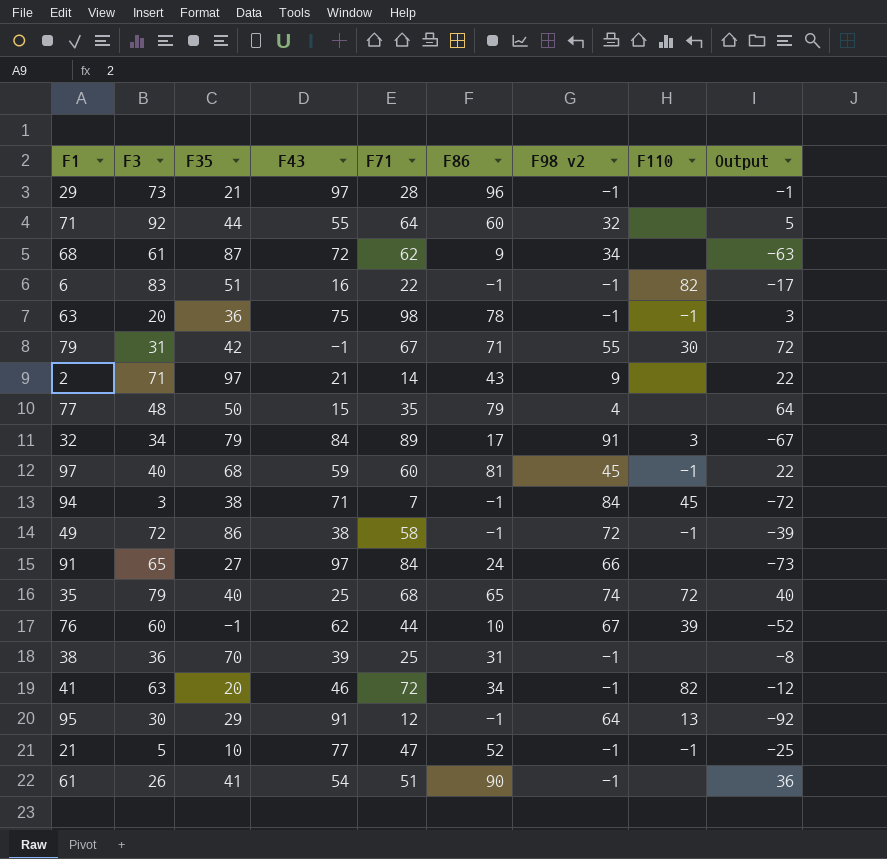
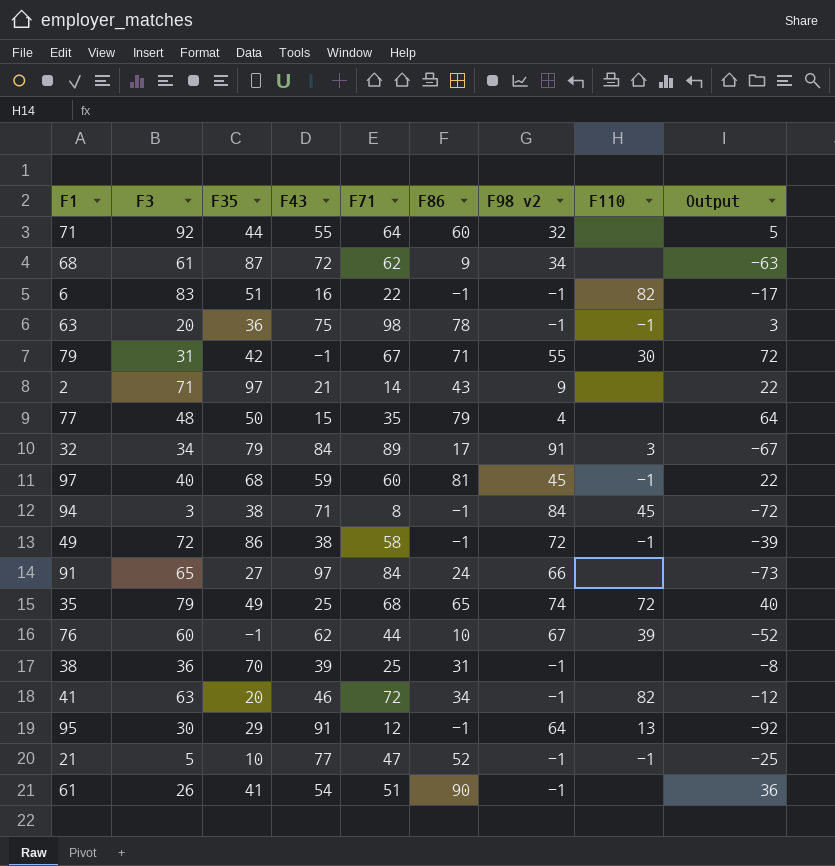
row 29: 73 | 21 | 97 | 28 | 96 | -1 | none | -1 -> none
94 | F71: 7 -> 8
35 | F35: 40 -> 49

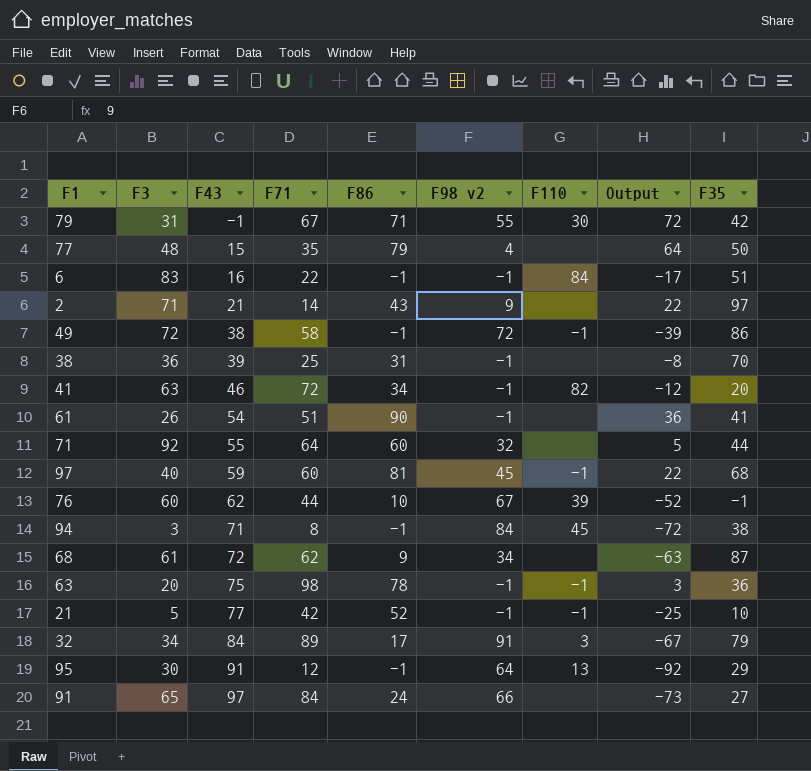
row order: none -> F43 ascending
column F35 | position: 3 -> 9
row 35: 79 | 49 | 25 | 68 | 65 | 74 | 72 | 40 -> none
6 | F110: 82 -> 84
21 | F71: 47 -> 42

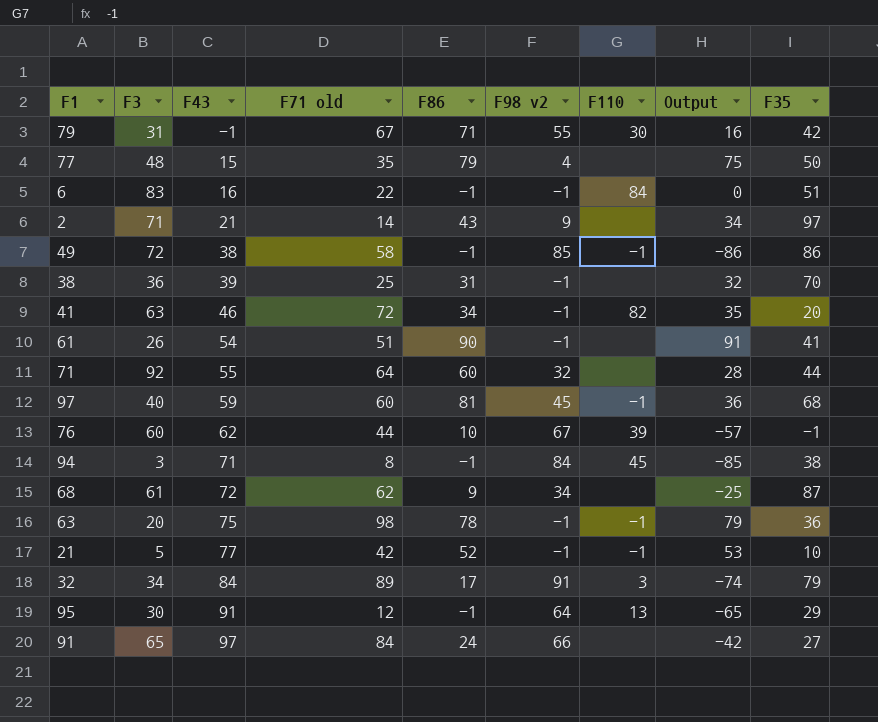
column name: F71 -> F71 old
column Output | formula: [F86] - [F43] -> [F86] - [F98 v2]
49 | F98 v2: 72 -> 85

